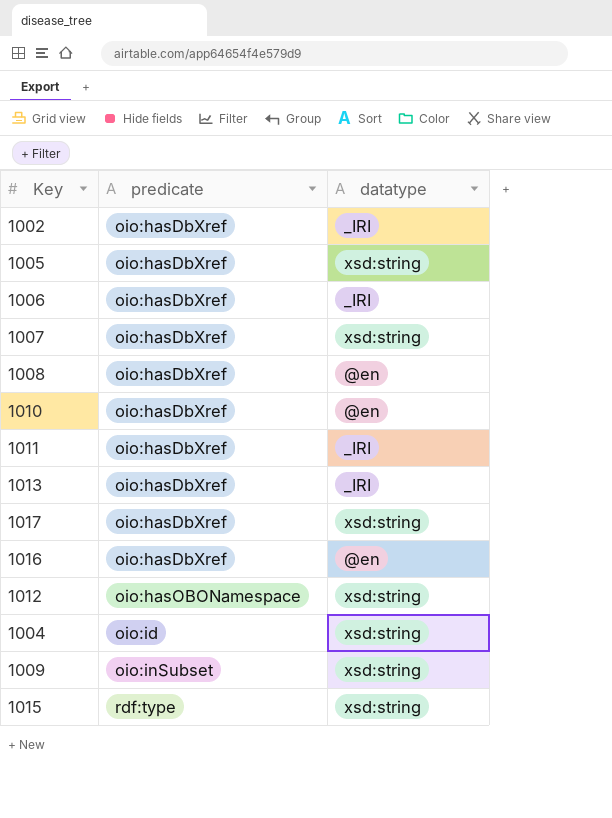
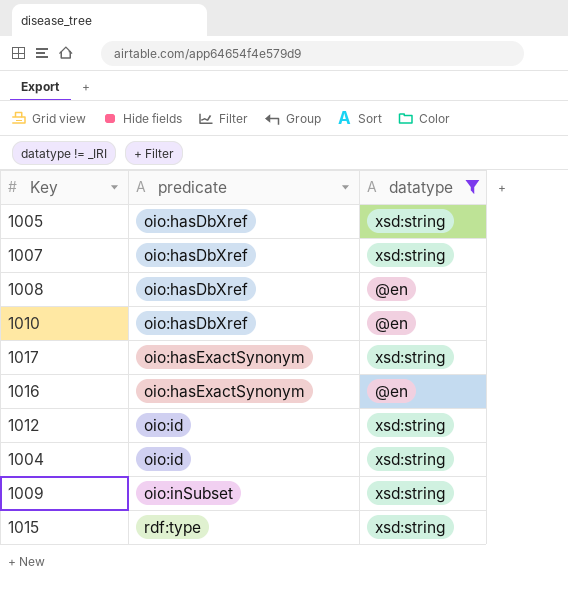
filter: none -> datatype != _IRI
1017 | predicate: oio:hasDbXref -> oio:hasExactSynonym
1016 | predicate: oio:hasDbXref -> oio:hasExactSynonym
1012 | predicate: oio:hasOBONamespace -> oio:id

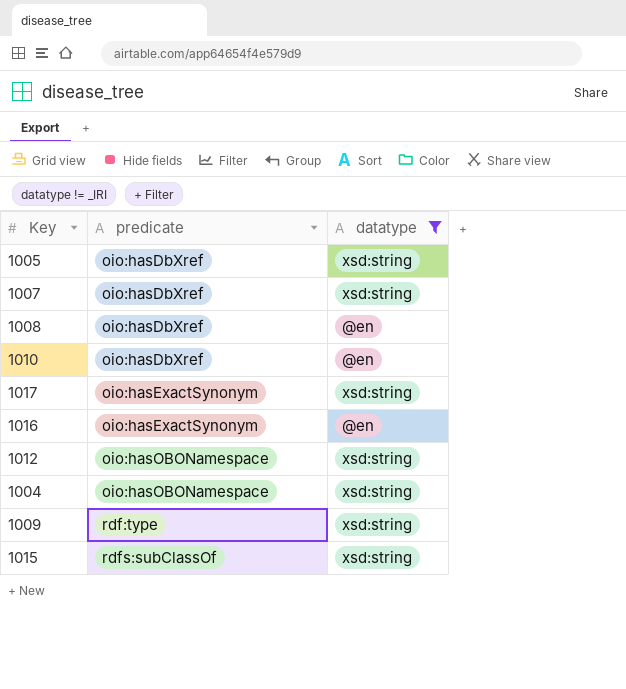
1012 | predicate: oio:id -> oio:hasOBONamespace
1004 | predicate: oio:id -> oio:hasOBONamespace
1009 | predicate: oio:inSubset -> rdf:type
1015 | predicate: rdf:type -> rdfs:subClassOf

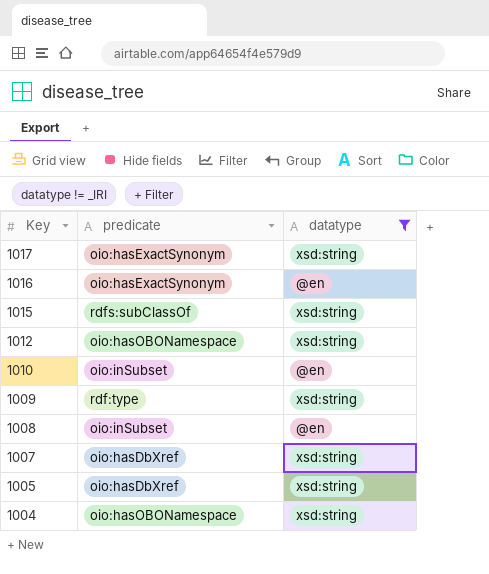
row order: predicate ascending -> Key descending
1010 | predicate: oio:hasDbXref -> oio:inSubset
1008 | predicate: oio:hasDbXref -> oio:inSubset

